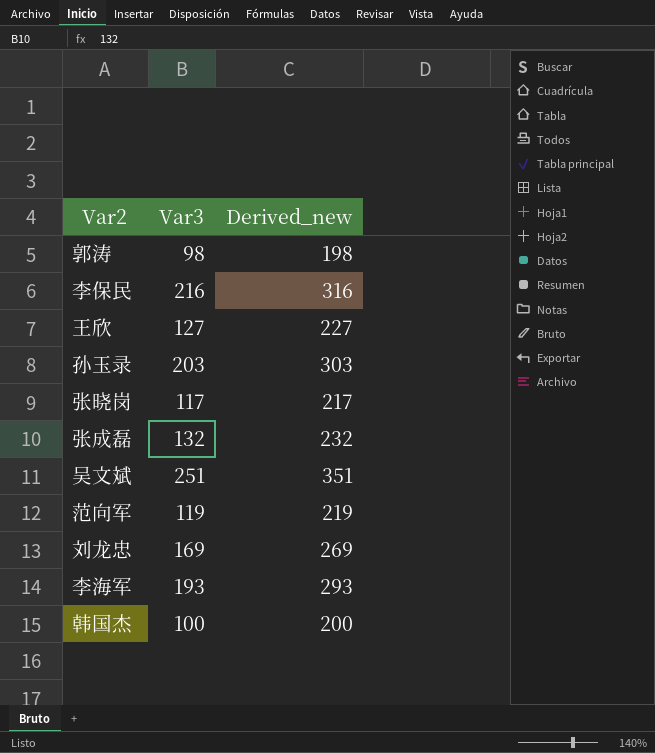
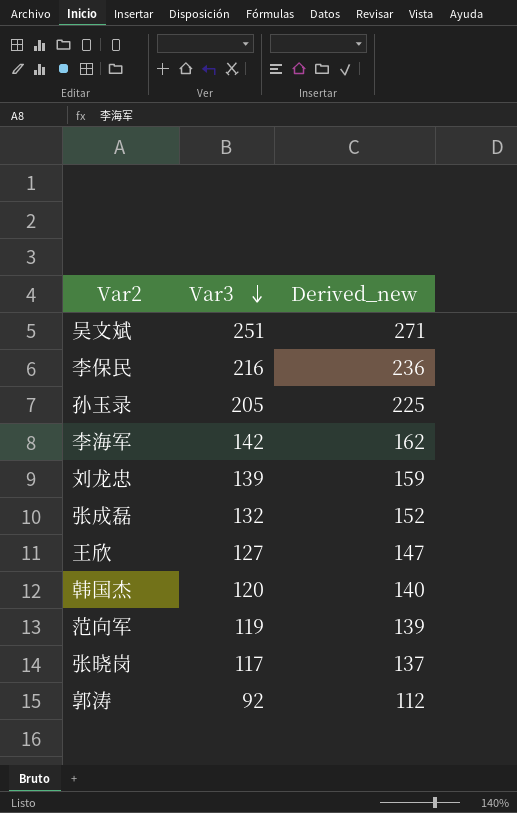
row order: none -> Var3 descending
column Derived_new | formula: [Var3] + 100 -> [Var3] + 20
孙玉录 | Var3: 203 -> 205
李海军 | Var3: 193 -> 142
刘龙忠 | Var3: 169 -> 139
韩国杰 | Var3: 100 -> 120
郭涛 | Var3: 98 -> 92

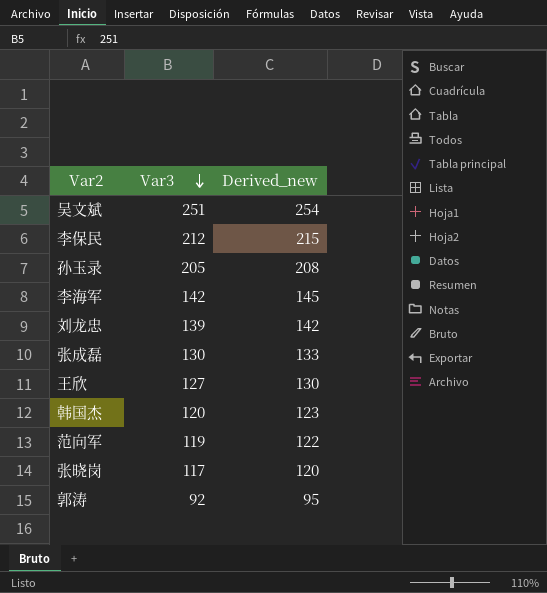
column Derived_new | formula: [Var3] + 20 -> [Var3] + 3
李保民 | Var3: 216 -> 212
张成磊 | Var3: 132 -> 130

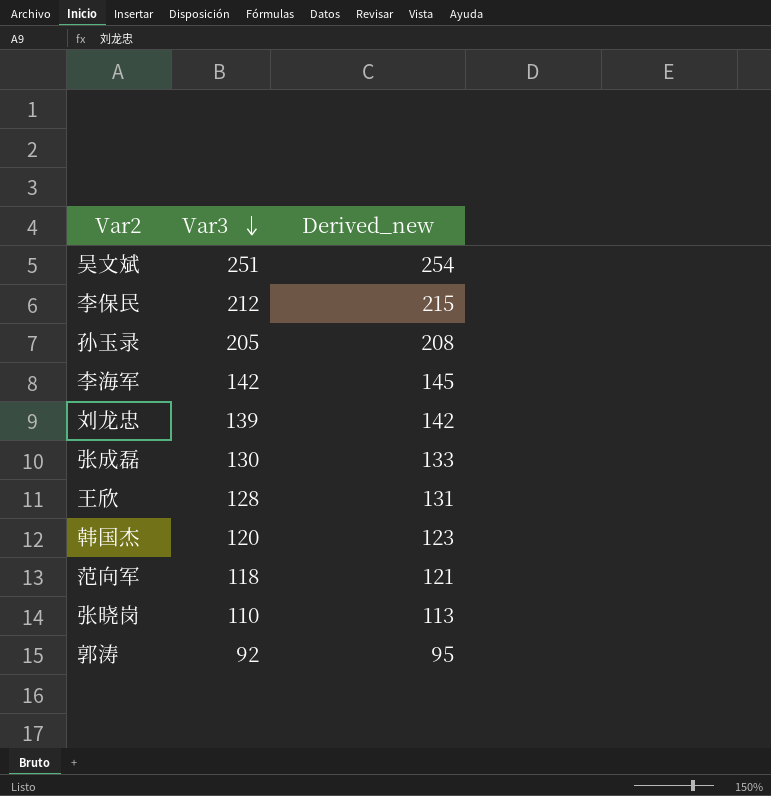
王欣 | Var3: 127 -> 128
王欣 | Derived_new: 130 -> 131
范向军 | Var3: 119 -> 118
范向军 | Derived_new: 122 -> 121
张晓岗 | Var3: 117 -> 110
张晓岗 | Derived_new: 120 -> 113

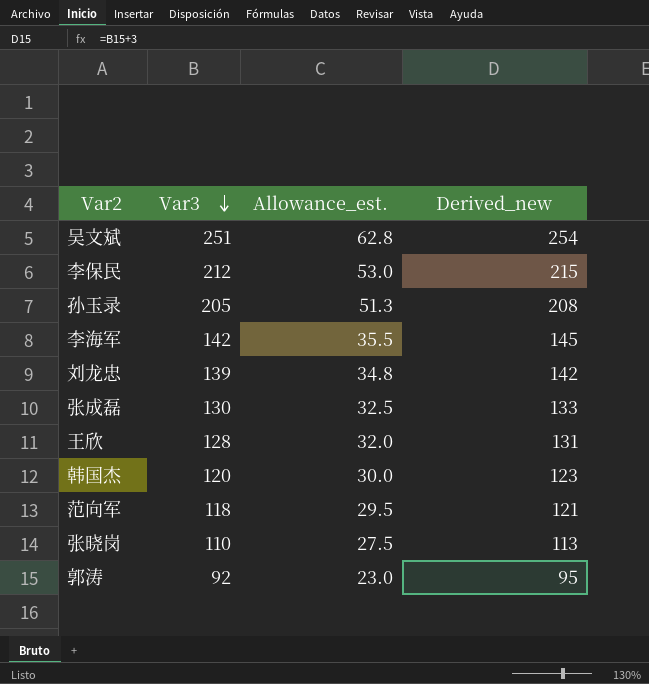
column Allowance_est. | formula: none -> [Var3] * 0.25

